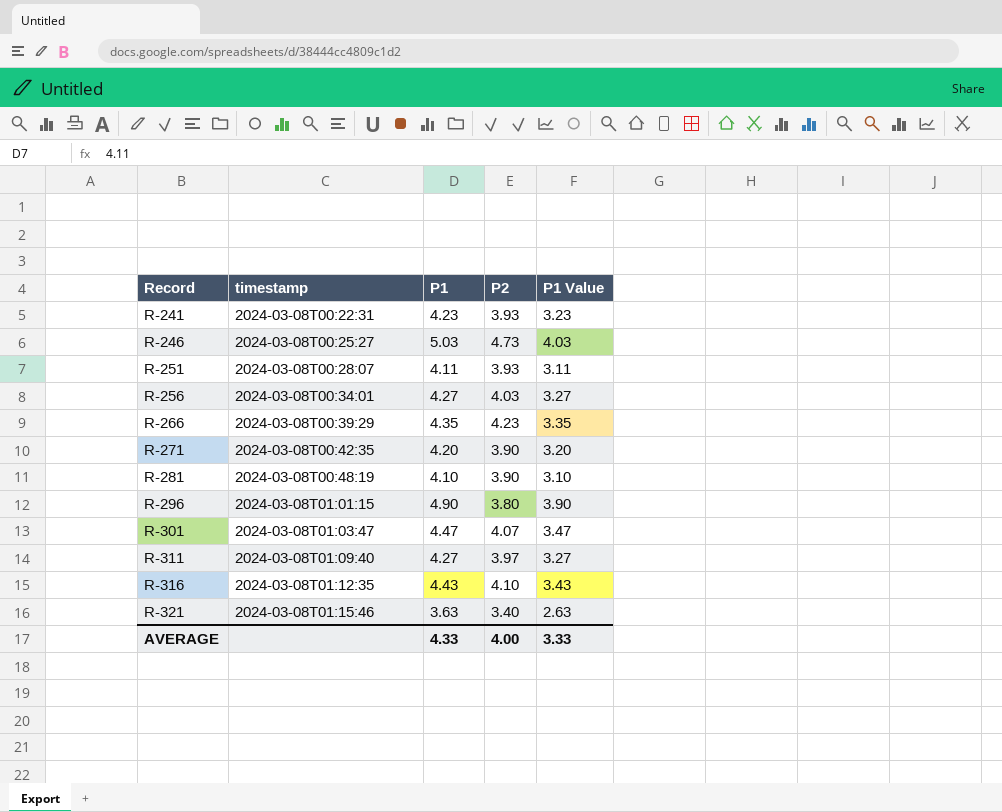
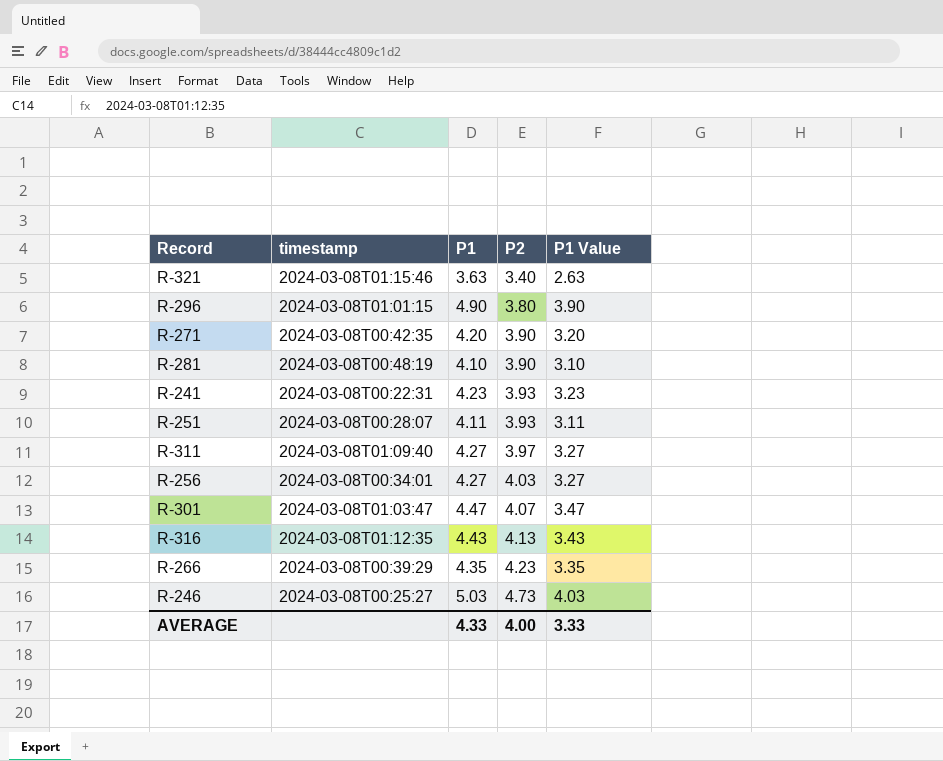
row order: Record ascending -> P2 ascending
R-316 | P2: 4.10 -> 4.13

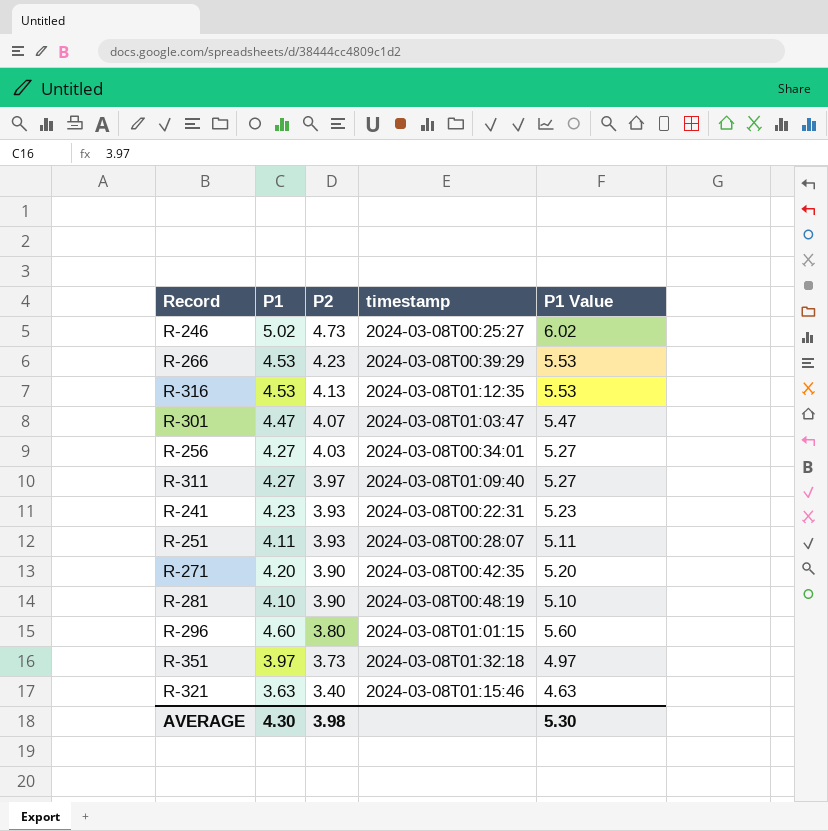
row order: P2 ascending -> P2 descending
column timestamp | position: 2 -> 4
column P1 Value | formula: [P1] - 1 -> [P1] + 1
R-246 | P1: 5.03 -> 5.02
R-266 | P1: 4.35 -> 4.53
R-316 | P1: 4.43 -> 4.53
R-296 | P1: 4.90 -> 4.60
row R-351: none -> 3.97 | 3.73 | 2024-03-08T01:32:18 | 4.97
AVERAGE | P1: 4.33 -> 4.30
AVERAGE | P2: 4.00 -> 3.98
AVERAGE | P1 Value: 3.33 -> 5.30

